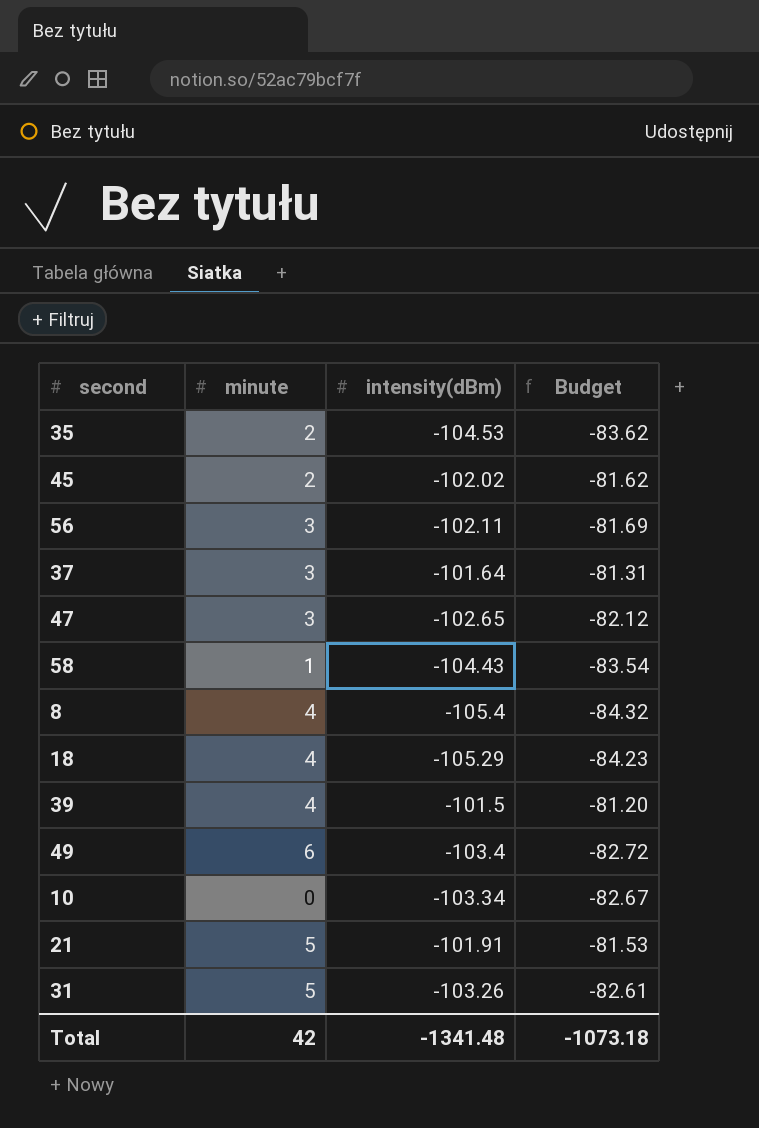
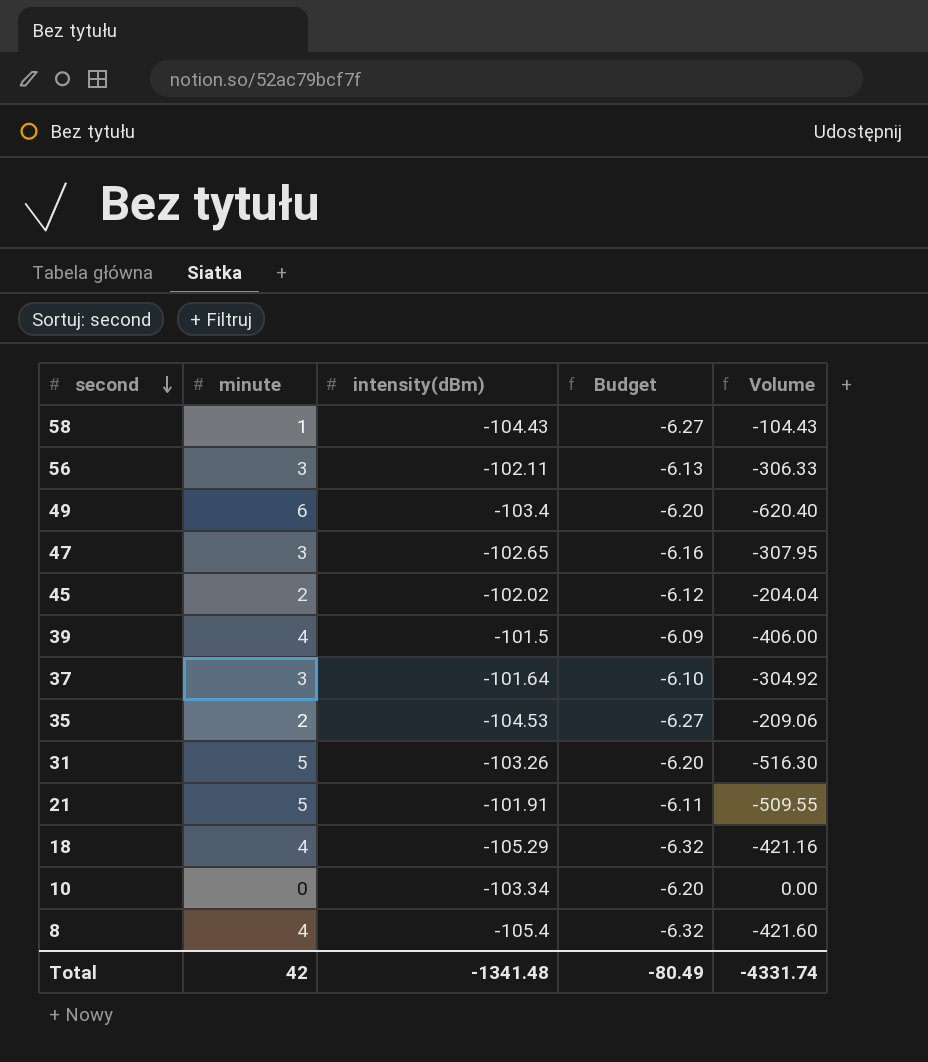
row order: none -> second descending
column Budget | formula: [intensity(dBm)] * 0.8 -> [intensity(dBm)] * 0.06
column Volume | formula: none -> [minute] * [intensity(dBm)]
Total | Budget: -1073.18 -> -80.49

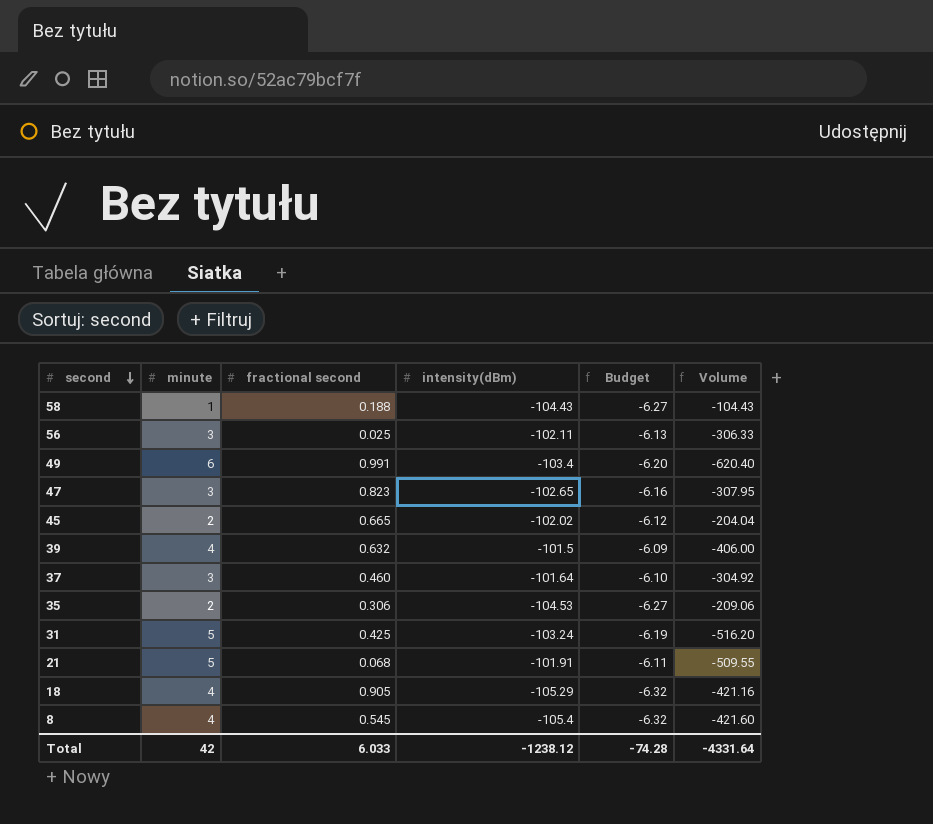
column fractional second | position: none -> 3
row 10: 0 | -103.34 | -6.20 | 0.00 -> none
31 | intensity(dBm): -103.26 -> -103.24
31 | Budget: -6.20 -> -6.19
31 | Volume: -516.30 -> -516.20
Total | intensity(dBm): -1341.48 -> -1238.12
Total | Budget: -80.49 -> -74.28
Total | Volume: -4331.74 -> -4331.64

